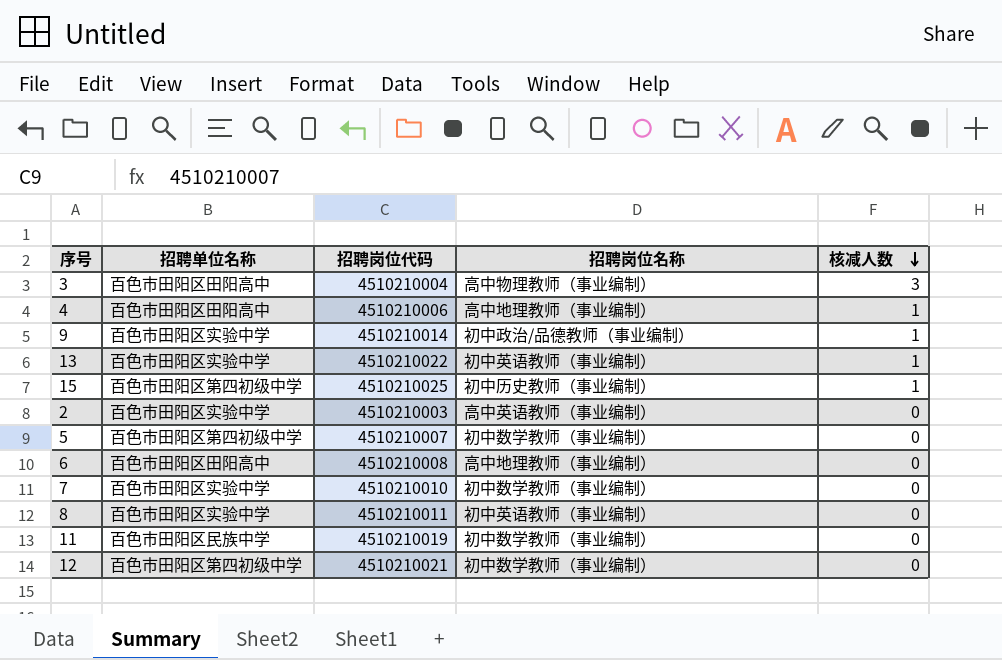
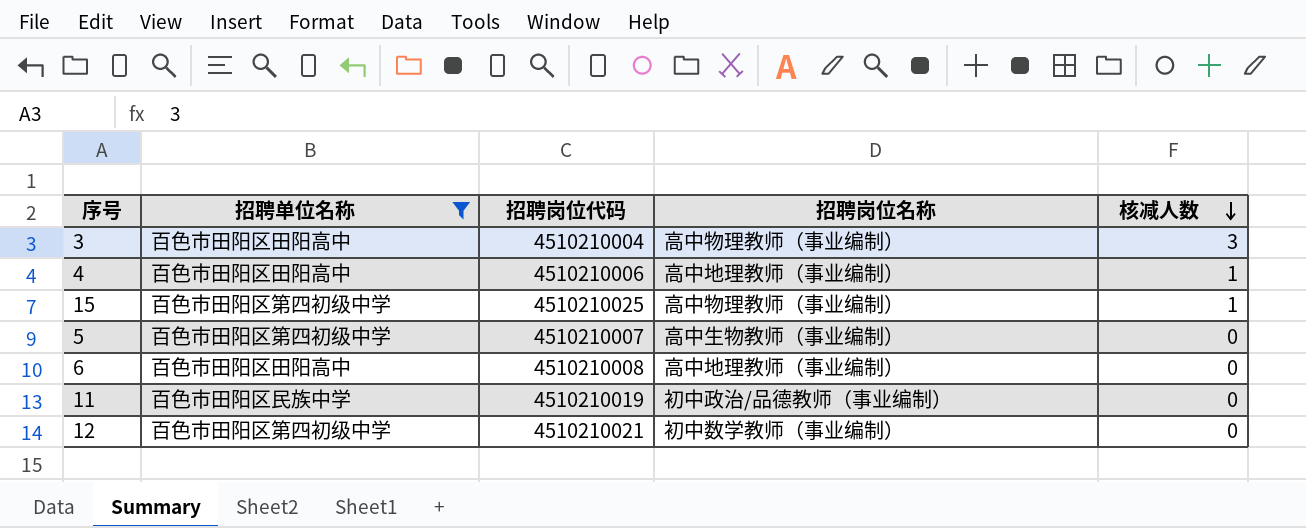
filter: none -> 招聘单位名称 != 百色市田阳区实验中学
15 | 招聘岗位名称: 初中历史教师（事业编制） -> 高中物理教师（事业编制）
5 | 招聘岗位名称: 初中数学教师（事业编制） -> 高中生物教师（事业编制）
11 | 招聘岗位名称: 初中数学教师（事业编制） -> 初中政治/品德教师（事业编制）

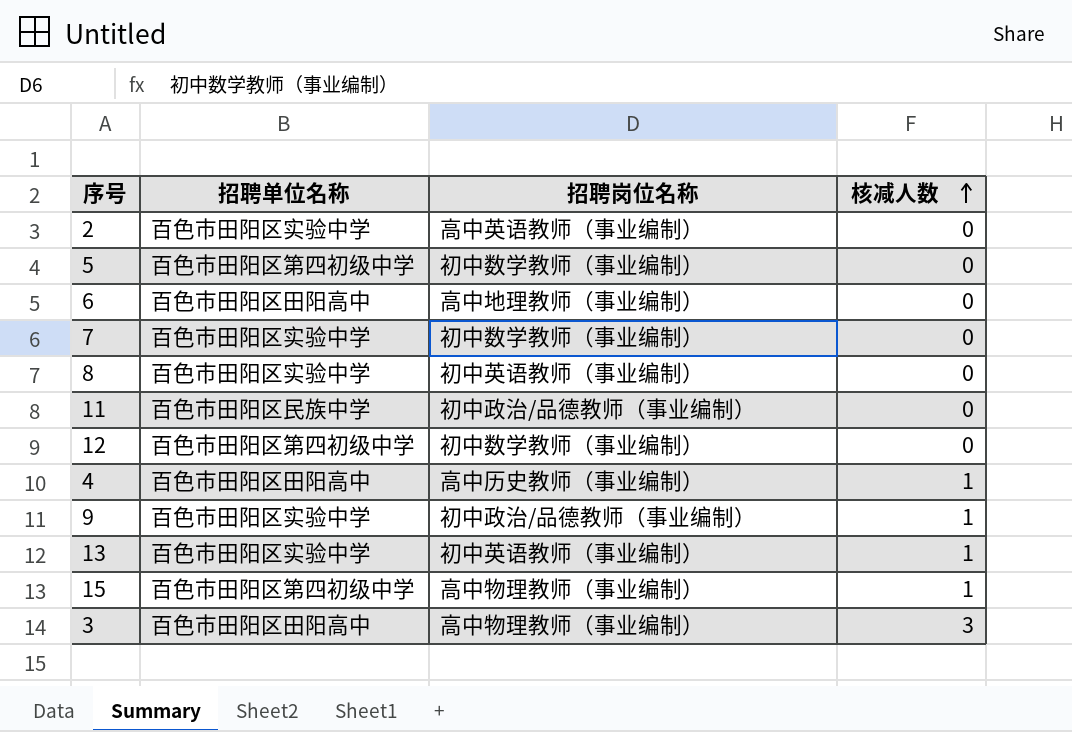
filter: 招聘单位名称 != 百色市田阳区实验中学 -> none
row order: 核减人数 descending -> 核减人数 ascending
column 招聘岗位代码 | position: 3 -> none
5 | 招聘岗位名称: 高中生物教师（事业编制） -> 初中数学教师（事业编制）
4 | 招聘岗位名称: 高中地理教师（事业编制） -> 高中历史教师（事业编制）

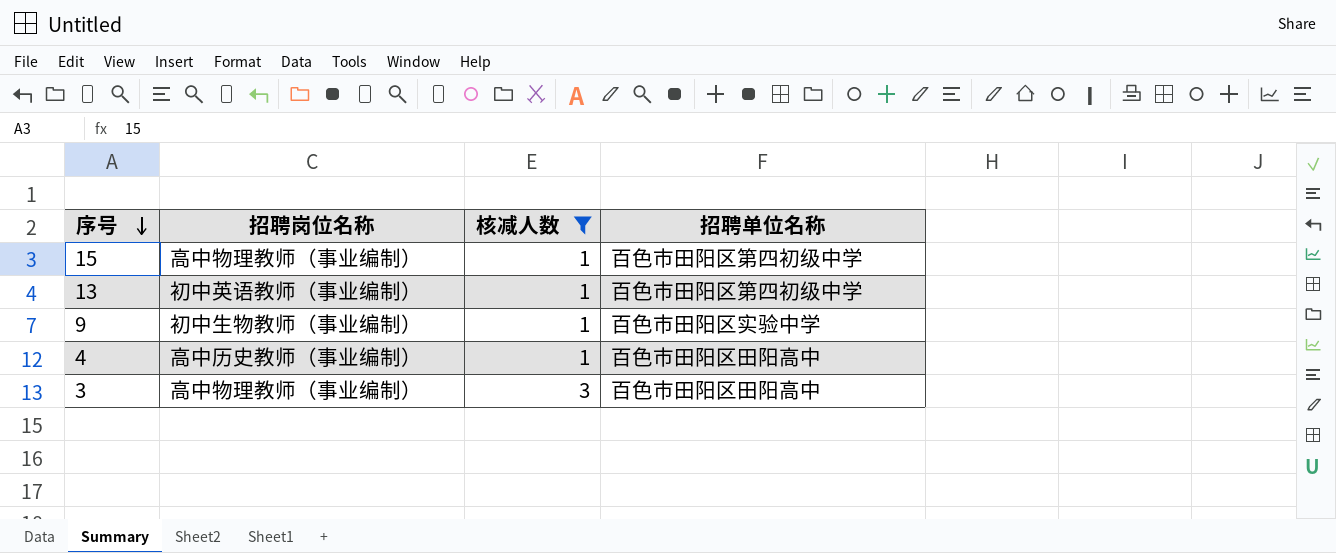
filter: none -> 核减人数 != 0
row order: 核减人数 ascending -> 序号 descending
column 招聘单位名称 | position: 2 -> 4
13 | 招聘单位名称: 百色市田阳区实验中学 -> 百色市田阳区第四初级中学
9 | 招聘岗位名称: 初中政治/品德教师（事业编制） -> 初中生物教师（事业编制）

